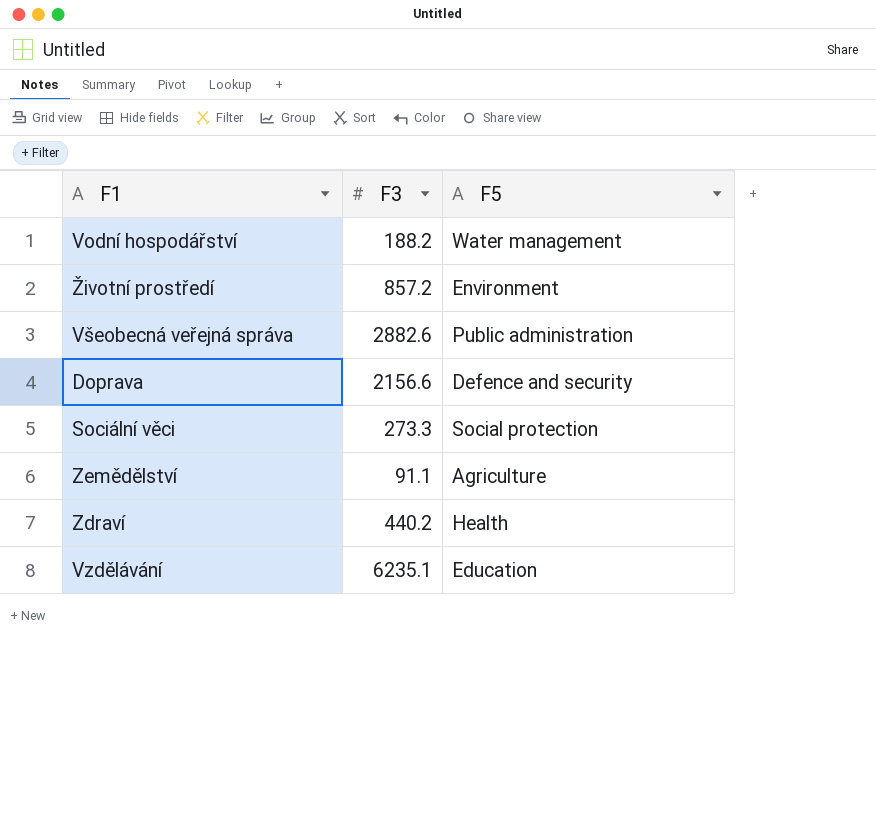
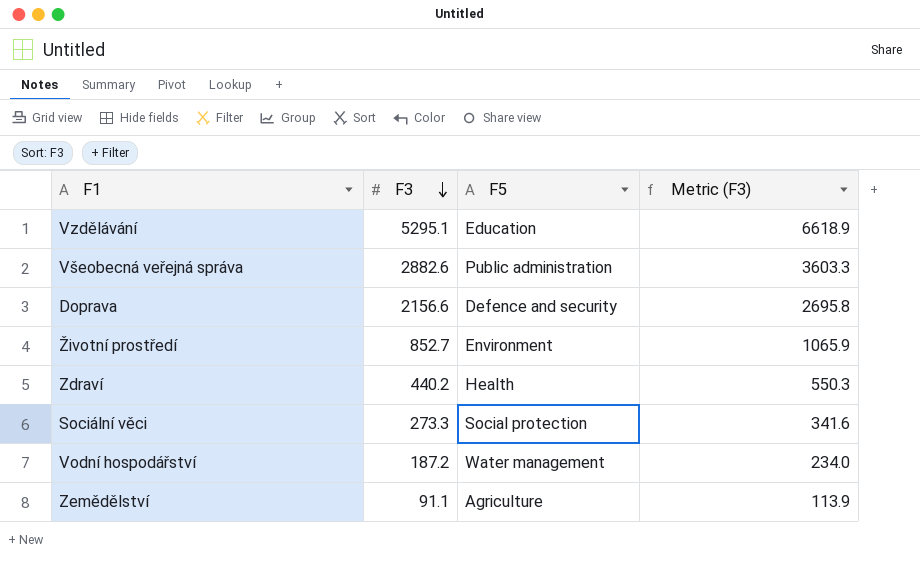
row order: none -> F3 descending
column Metric (F3) | formula: none -> [F3] * 1.25
Vzdělávání | F3: 6235.1 -> 5295.1
Životní prostředí | F3: 857.2 -> 852.7
Vodní hospodářství | F3: 188.2 -> 187.2

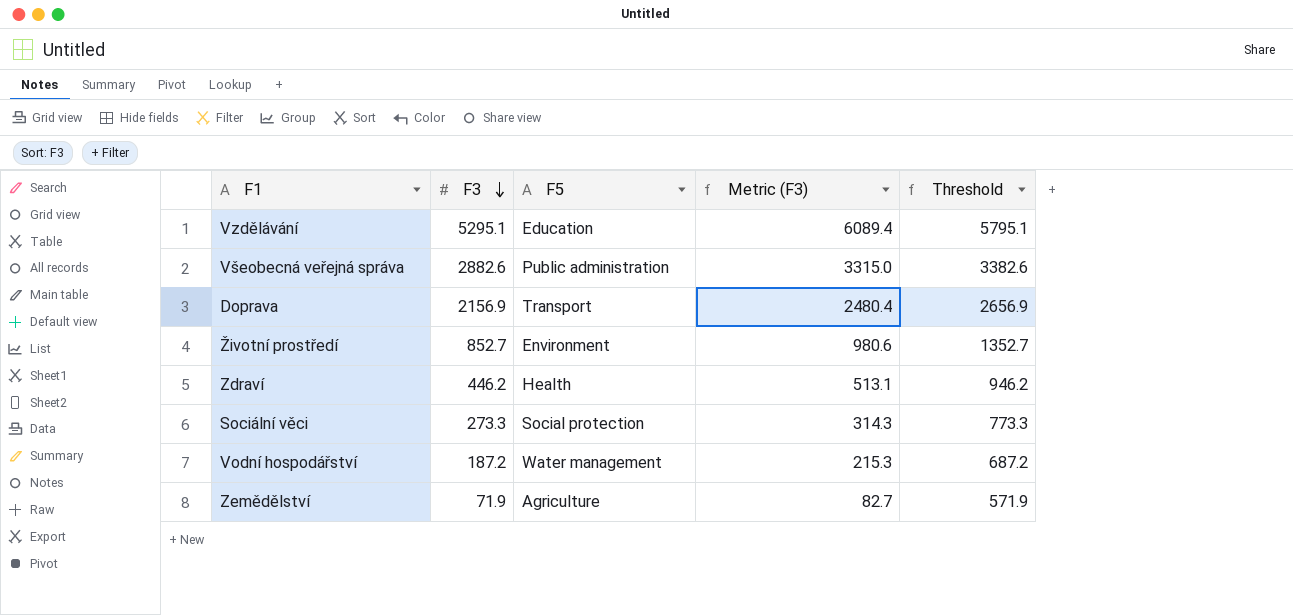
column Metric (F3) | formula: [F3] * 1.25 -> [F3] * 1.15
column Threshold | formula: none -> [F3] + 500
Doprava | F3: 2156.6 -> 2156.9
Doprava | F5: Defence and security -> Transport
Zdraví | F3: 440.2 -> 446.2
Zemědělství | F3: 91.1 -> 71.9

